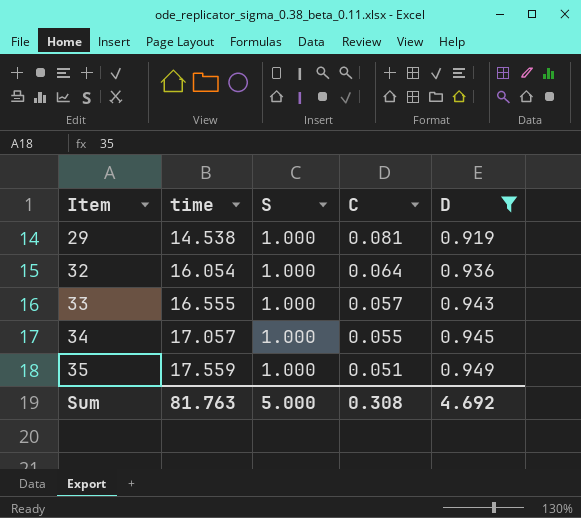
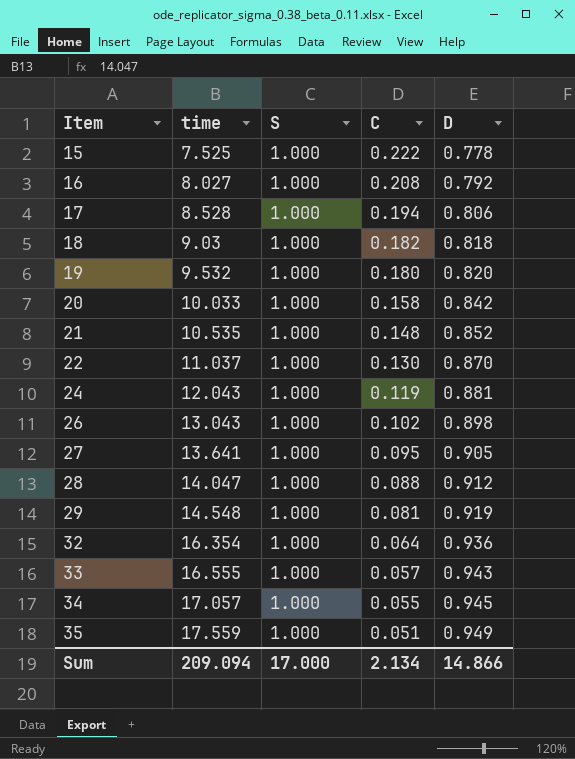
filter: D >= 0.919 -> none
29 | time: 14.538 -> 14.548
32 | time: 16.054 -> 16.354
Sum | time: 81.763 -> 209.094
Sum | S: 5.000 -> 17.000
Sum | C: 0.308 -> 2.134
Sum | D: 4.692 -> 14.866

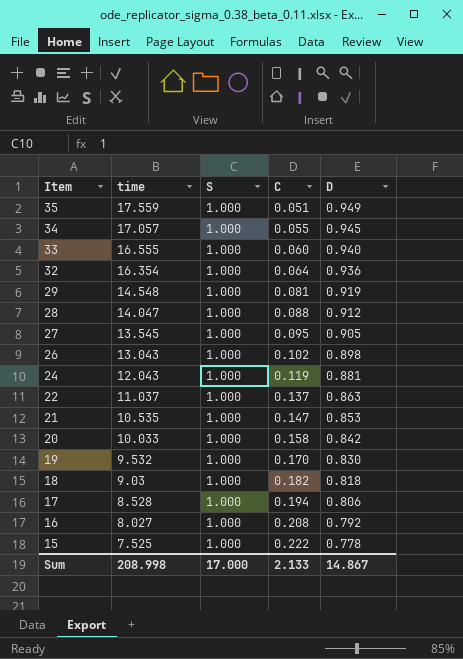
row order: Item ascending -> Item descending
33 | C: 0.057 -> 0.060
33 | D: 0.943 -> 0.940
27 | time: 13.641 -> 13.545
22 | C: 0.130 -> 0.137
22 | D: 0.870 -> 0.863
21 | C: 0.148 -> 0.147
21 | D: 0.852 -> 0.853
19 | C: 0.180 -> 0.170
19 | D: 0.820 -> 0.830
Sum | time: 209.094 -> 208.998
Sum | C: 2.134 -> 2.133
Sum | D: 14.866 -> 14.867

